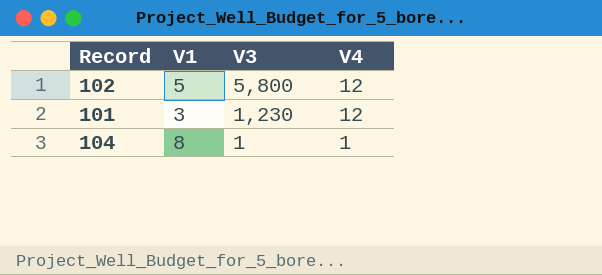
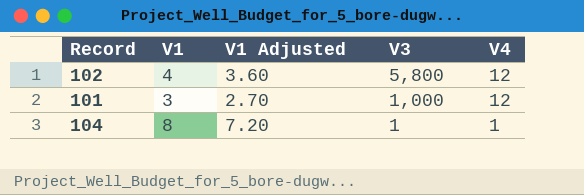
column V1 Adjusted | formula: none -> [V1] * 0.9
102 | V1: 5 -> 4
101 | V3: 1,230 -> 1,000

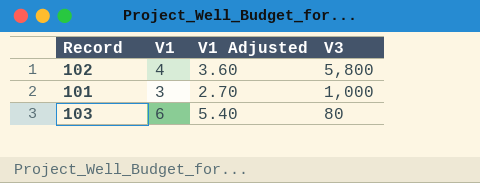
column V4 | position: 5 -> none
row 104: 8 | 7.20 | 1 | 1 -> none
row 103: none -> 6 | 5.40 | 80

